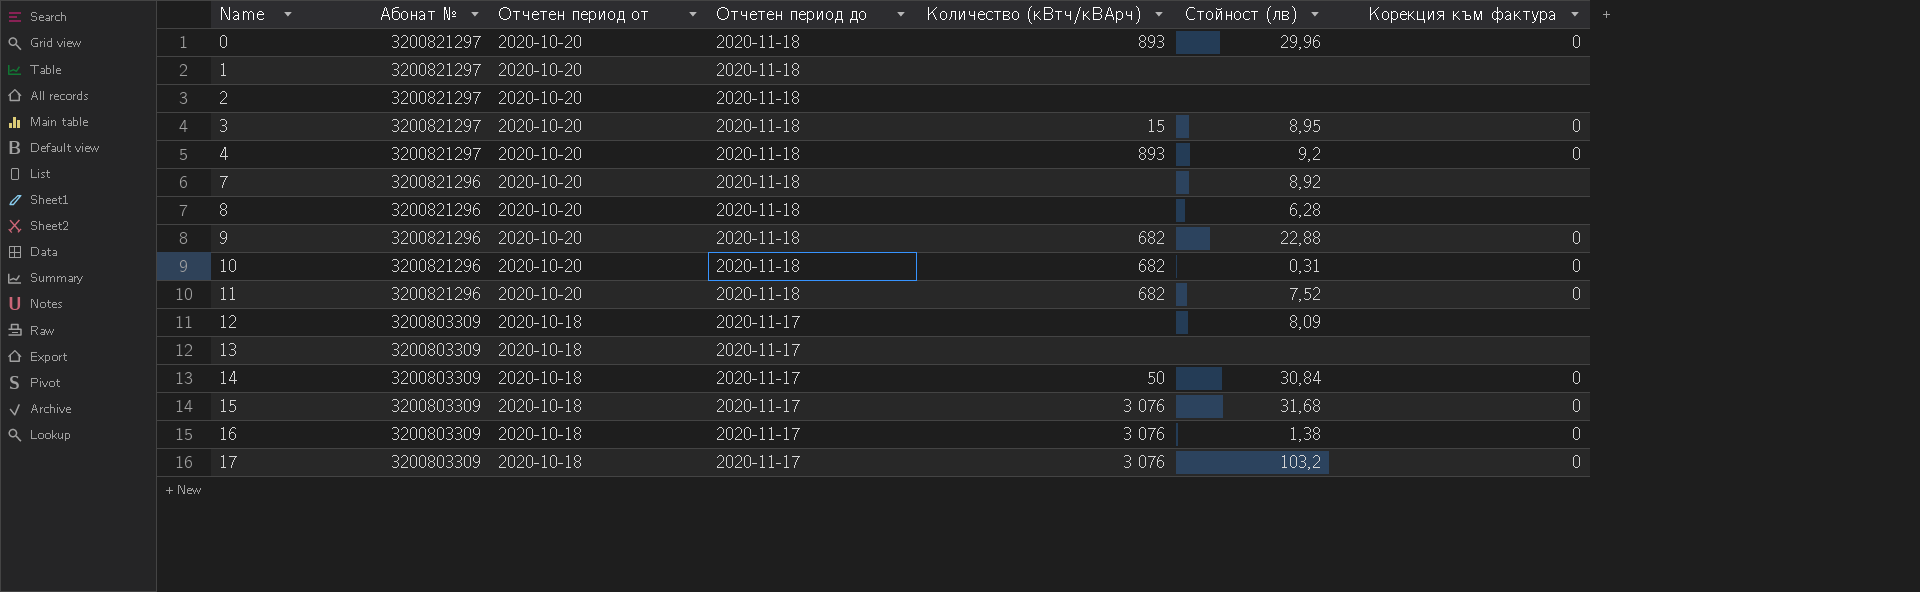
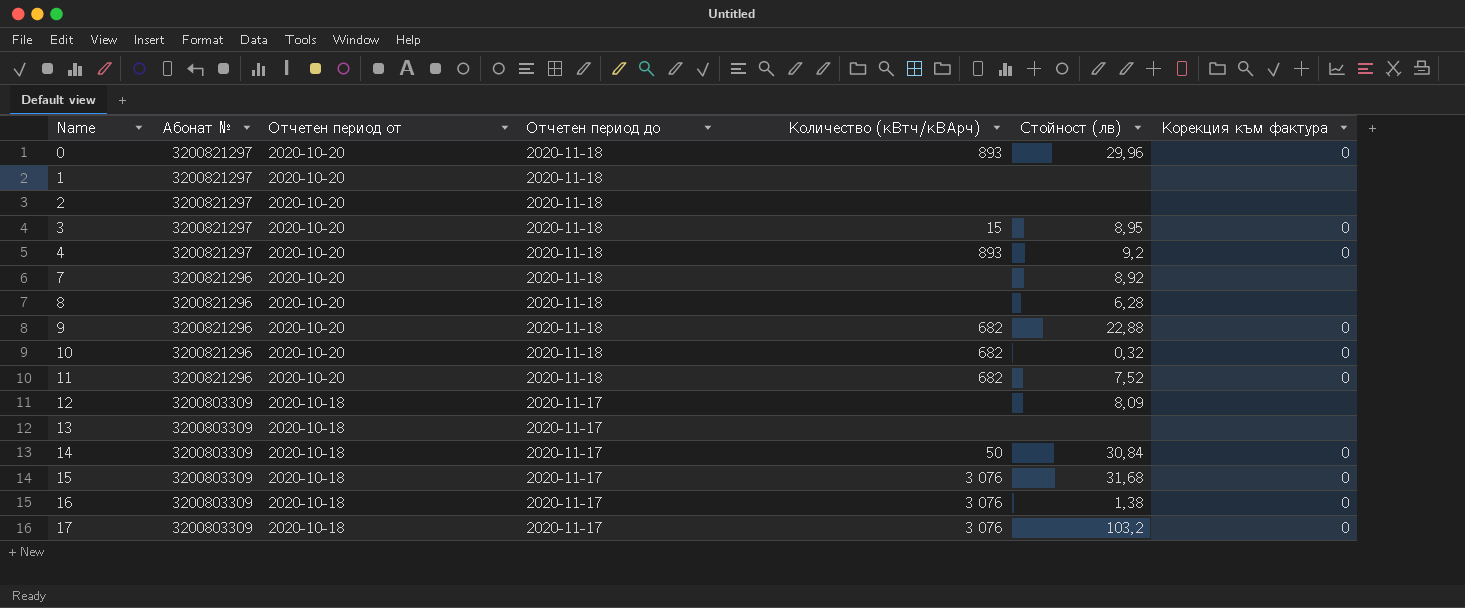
10 | Стойност (лв): 0,31 -> 0,32

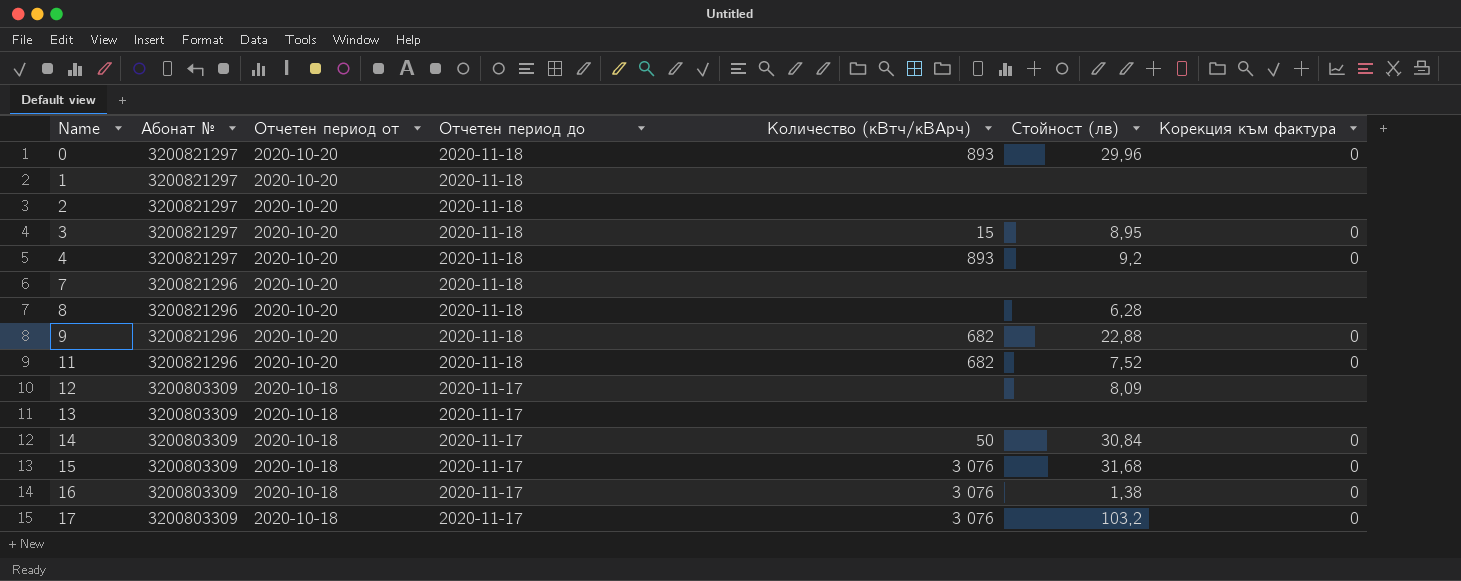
row 10: 3200821296 | 2020-10-20 | 2020-11-18 | 682 | 0,32 | 0 -> none
7 | Стойност (лв): 8,92 -> none

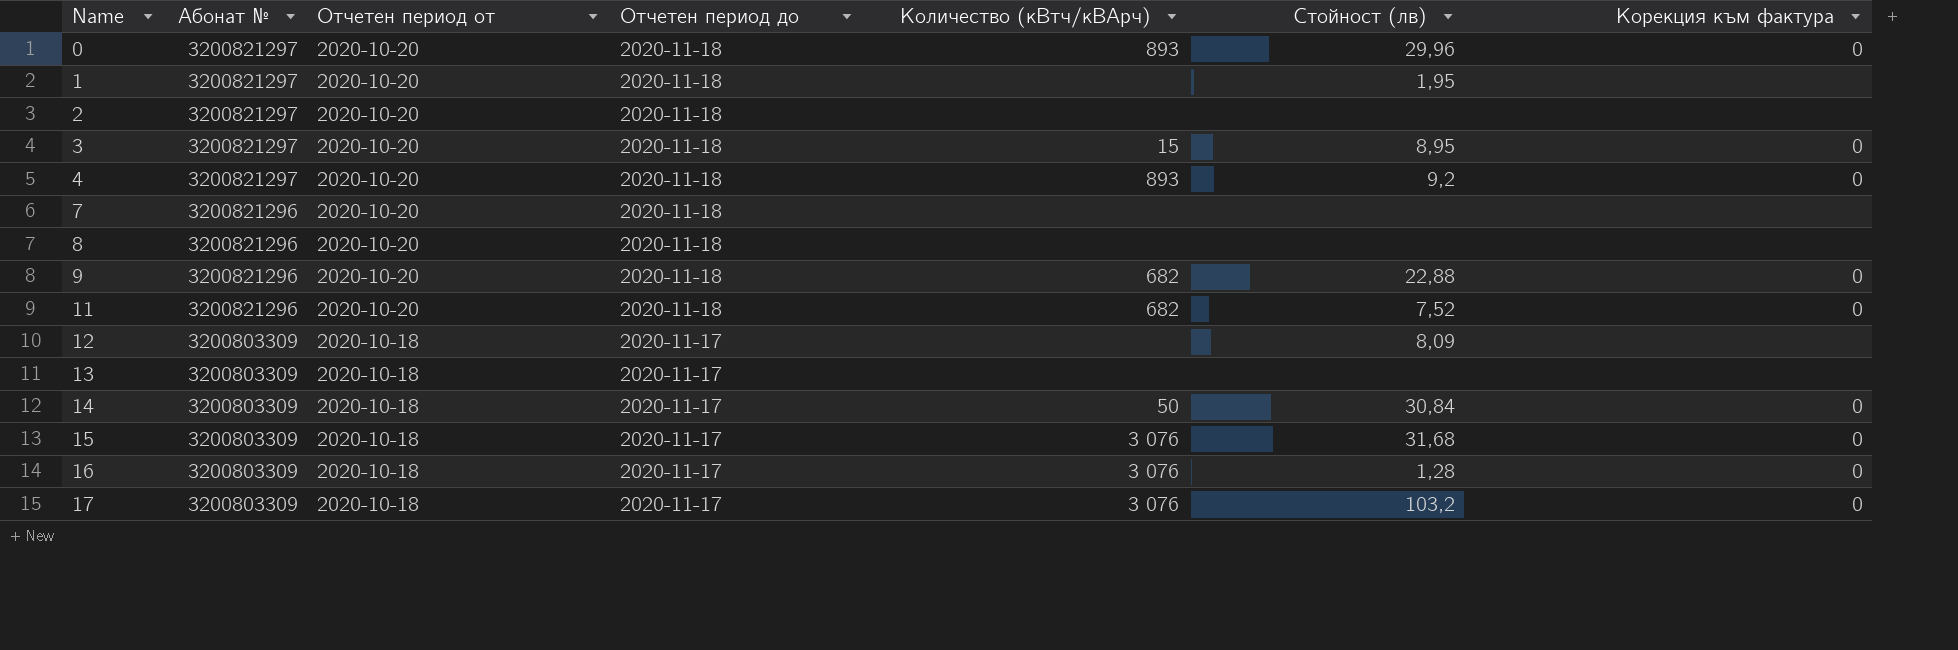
1 | Стойност (лв): none -> 1,95
8 | Стойност (лв): 6,28 -> none
16 | Стойност (лв): 1,38 -> 1,28

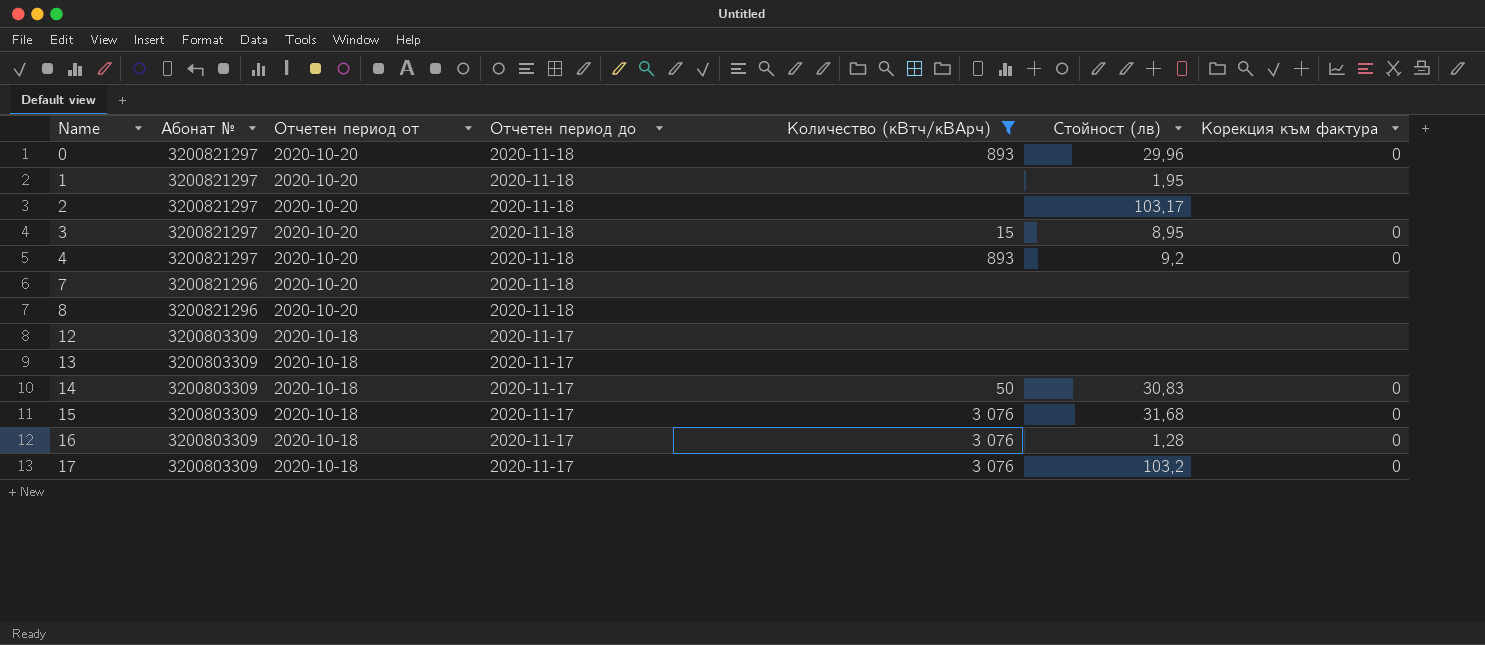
filter: none -> Количество (кВтч/кВАрч) != 682
2 | Стойност (лв): none -> 103,17
12 | Стойност (лв): 8,09 -> none
14 | Стойност (лв): 30,84 -> 30,83

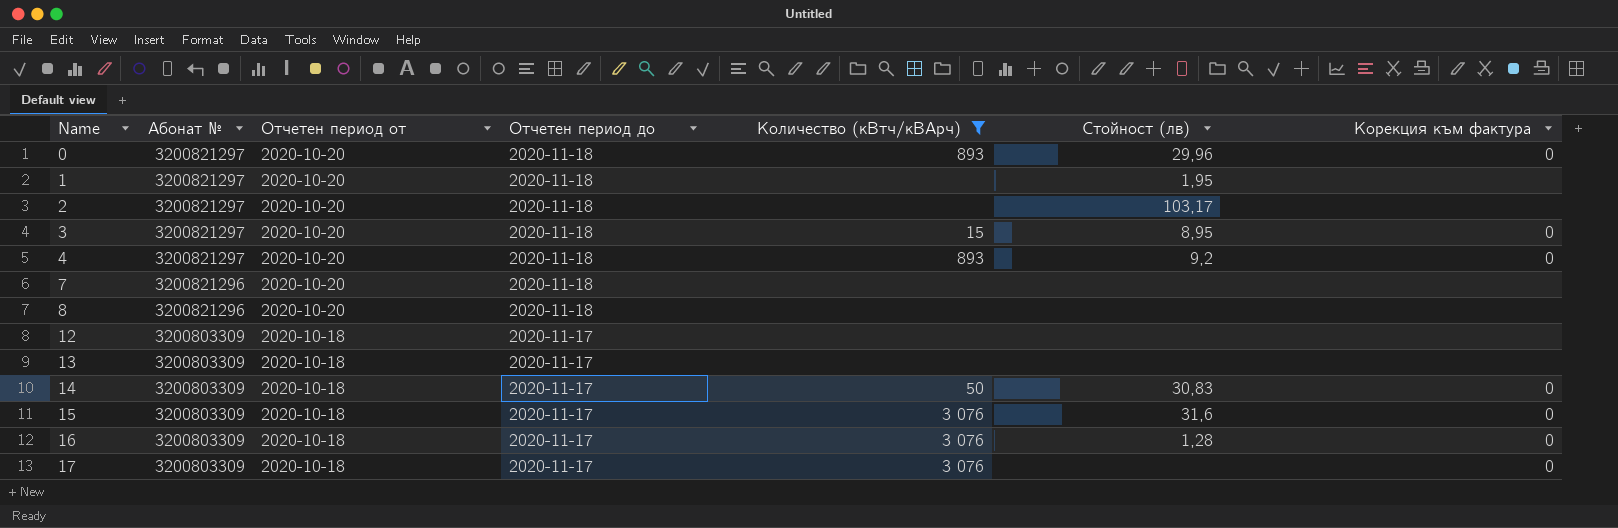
15 | Стойност (лв): 31,68 -> 31,6
17 | Стойност (лв): 103,2 -> none

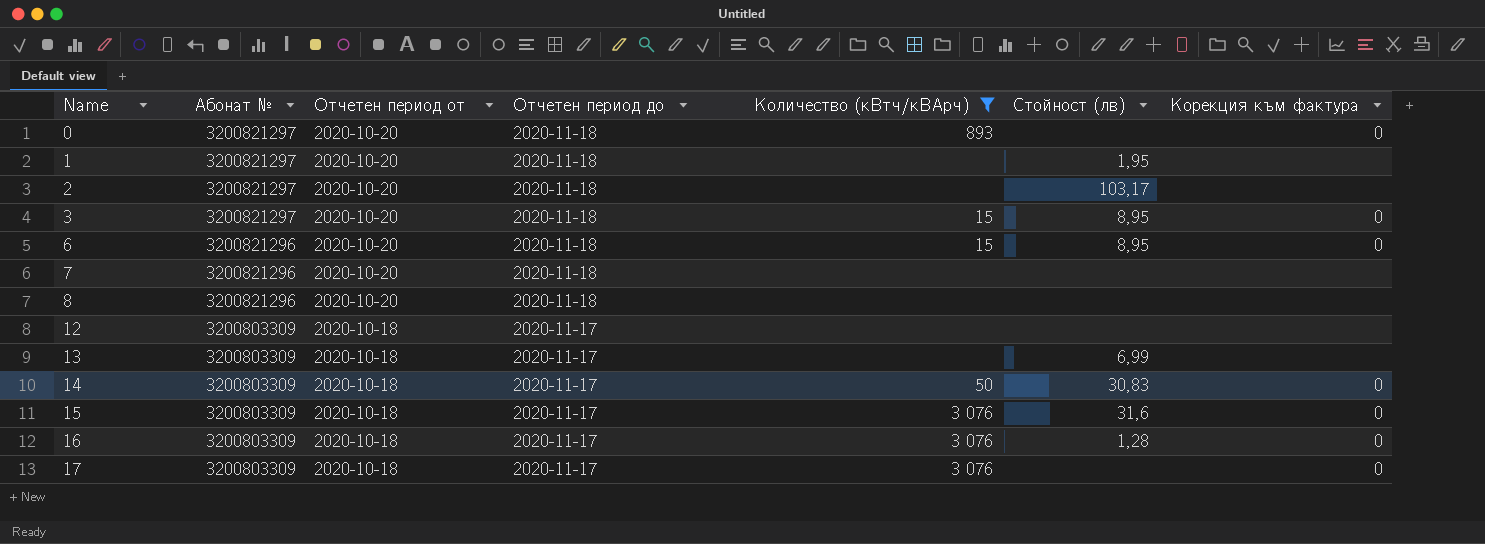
row 4: 3200821297 | 2020-10-20 | 2020-11-18 | 893 | 9,2 | 0 -> none
0 | Стойност (лв): 29,96 -> none
row 6: none -> 3200821296 | 2020-10-20 | 2020-11-18 | 15 | 8,95 | 0
13 | Стойност (лв): none -> 6,99

